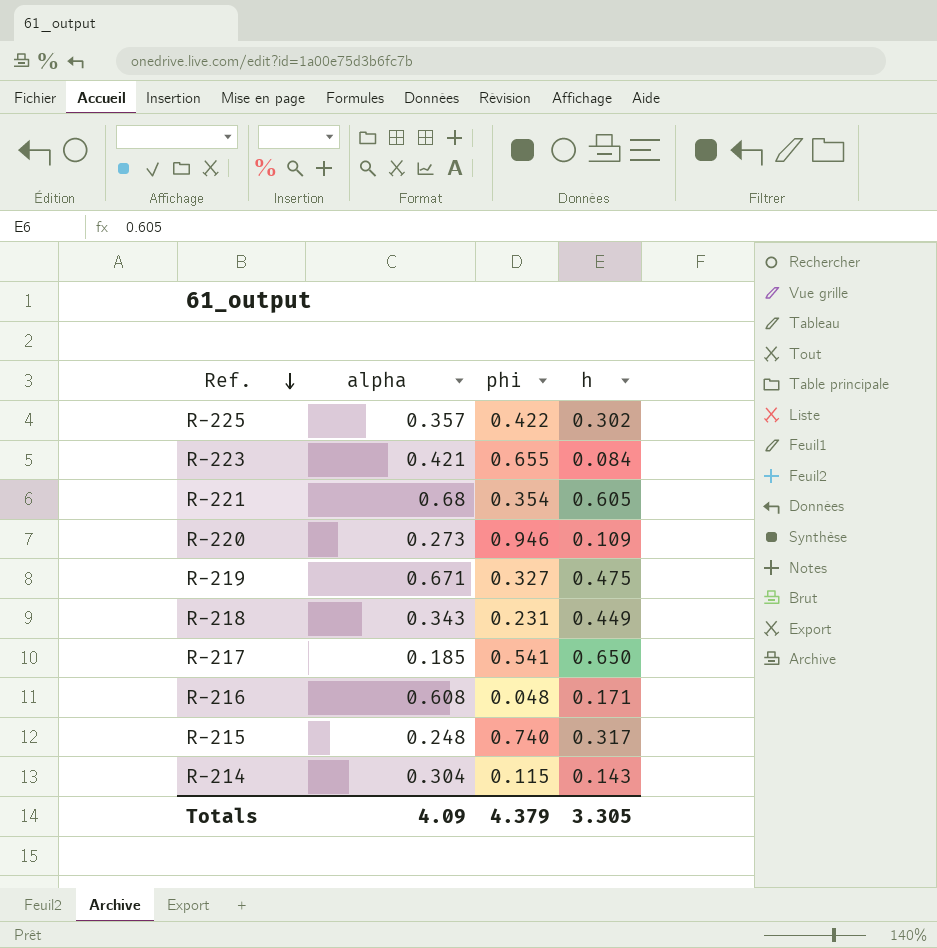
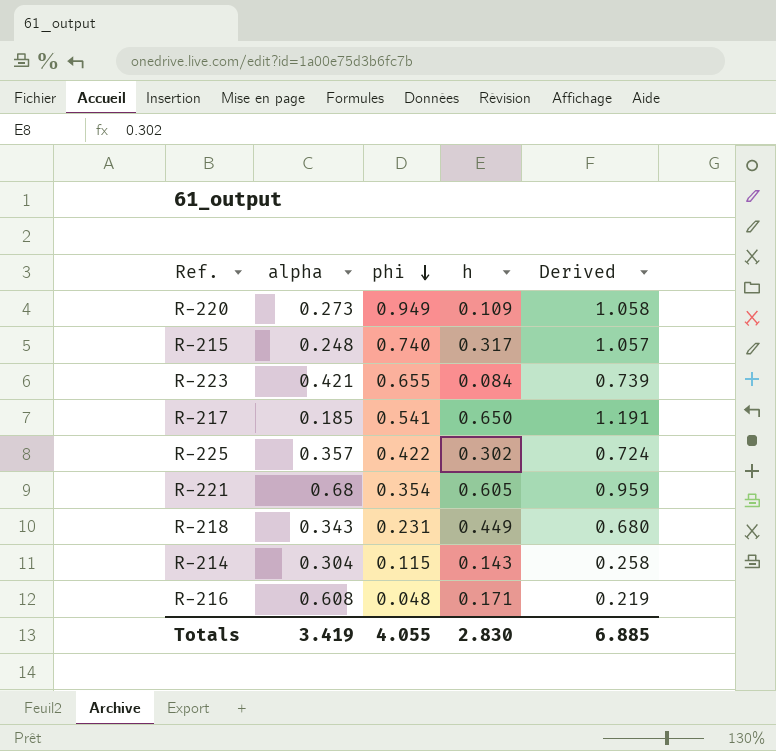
row order: Ref. descending -> phi descending
column Derived | formula: none -> [phi] + [h]
row R-219: 0.671 | 0.327 | 0.475 -> none
R-220 | phi: 0.946 -> 0.949
Totals | alpha: 4.09 -> 3.419
Totals | phi: 4.379 -> 4.055
Totals | h: 3.305 -> 2.830

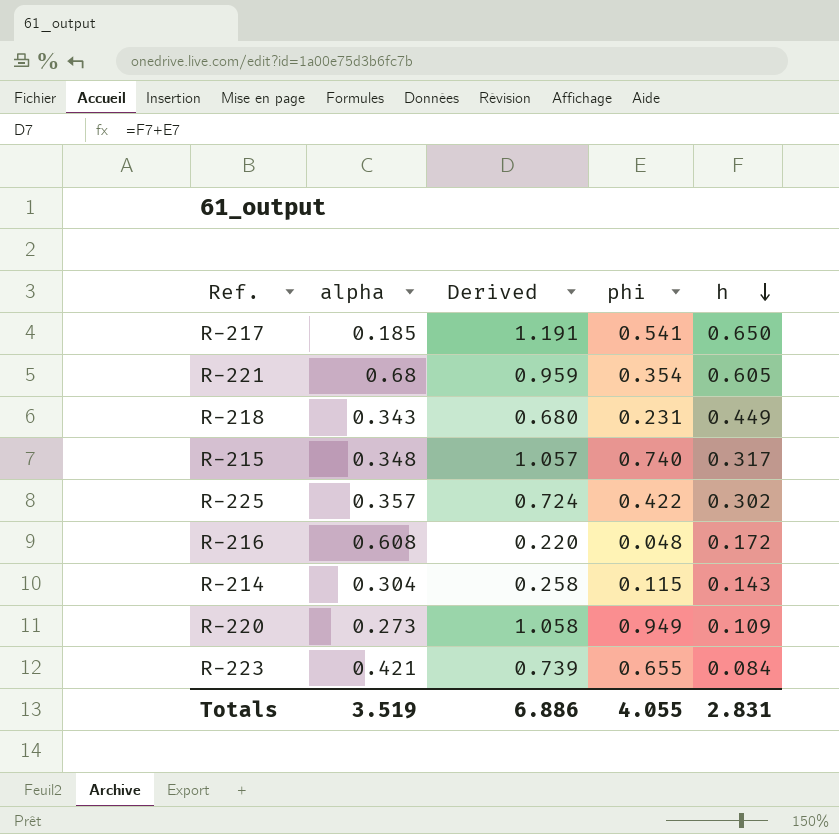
row order: phi descending -> h descending
column Derived | position: 5 -> 3
R-215 | alpha: 0.248 -> 0.348
R-216 | Derived: 0.219 -> 0.220
R-216 | h: 0.171 -> 0.172
Totals | alpha: 3.419 -> 3.519
Totals | Derived: 6.885 -> 6.886
Totals | h: 2.830 -> 2.831

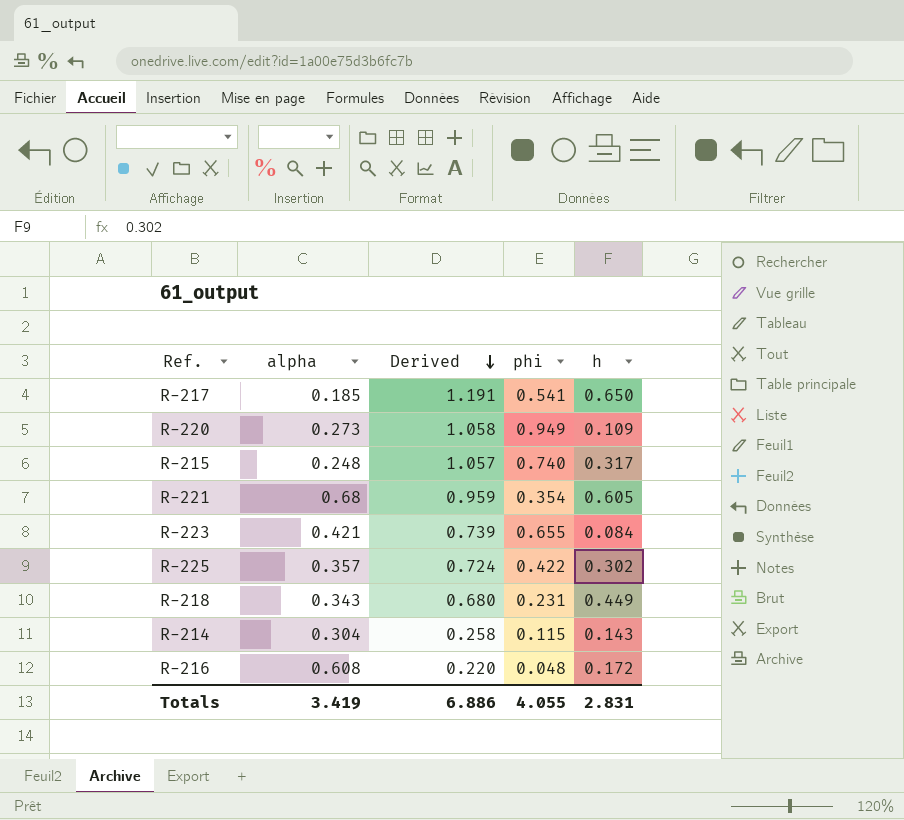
row order: h descending -> Derived descending
R-215 | alpha: 0.348 -> 0.248
Totals | alpha: 3.519 -> 3.419

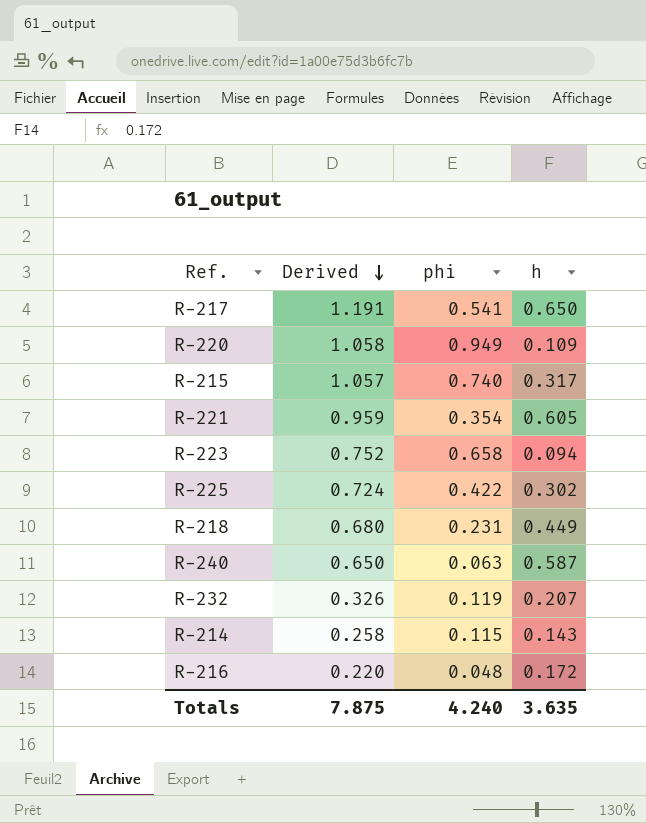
column alpha | position: 2 -> none
R-223 | Derived: 0.739 -> 0.752
R-223 | phi: 0.655 -> 0.658
R-223 | h: 0.084 -> 0.094
row R-240: none -> 0.650 | 0.063 | 0.587
row R-232: none -> 0.326 | 0.119 | 0.207
Totals | Derived: 6.886 -> 7.875
Totals | phi: 4.055 -> 4.240
Totals | h: 2.831 -> 3.635

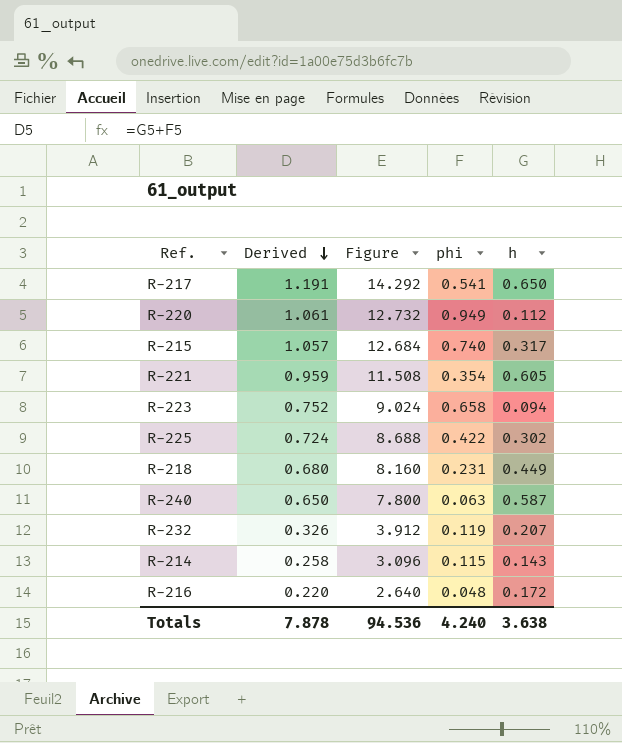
column Figure | formula: none -> [Derived] * 12
R-220 | Derived: 1.058 -> 1.061
R-220 | h: 0.109 -> 0.112
Totals | Derived: 7.875 -> 7.878
Totals | h: 3.635 -> 3.638

